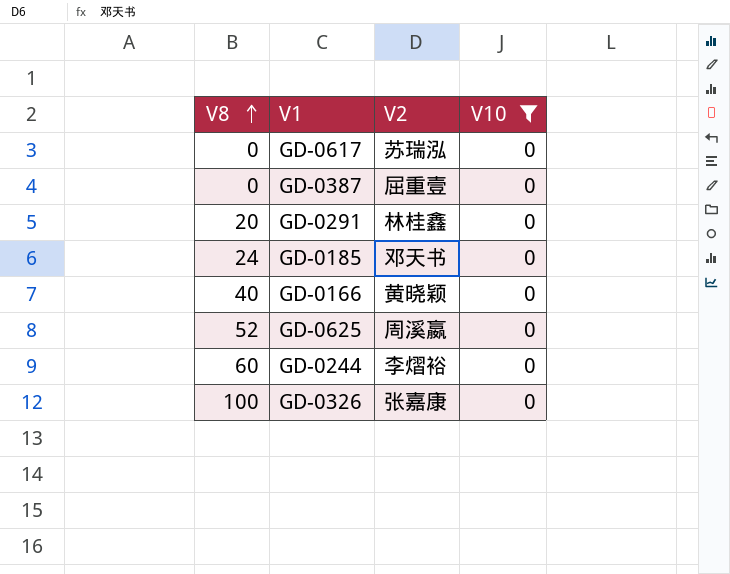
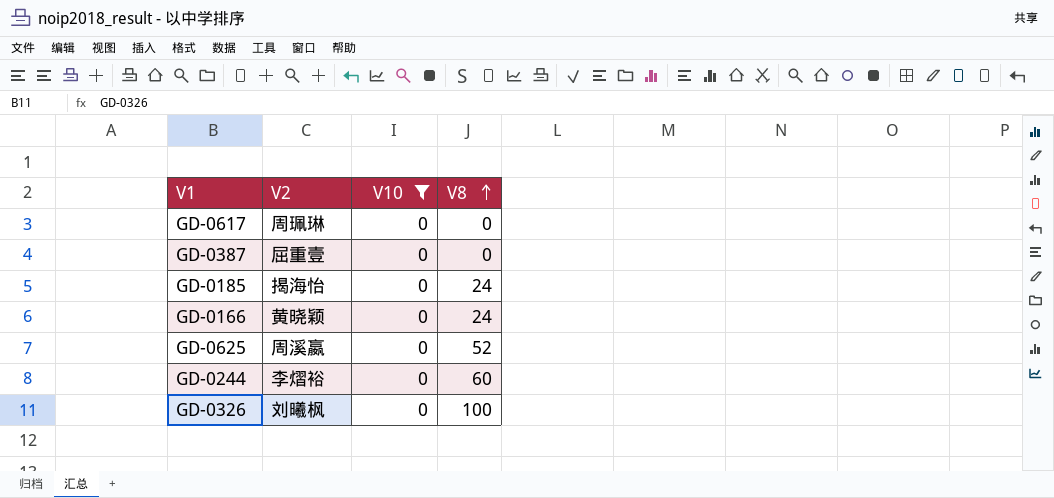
column V8 | position: 1 -> 4
row GD-0291: 20 | 林桂鑫 | 0 -> none
GD-0617 | V2: 苏瑞泓 -> 周珮琳
GD-0185 | V2: 邓天书 -> 揭海怡
GD-0166 | V8: 40 -> 24
GD-0326 | V2: 张嘉康 -> 刘曦枫

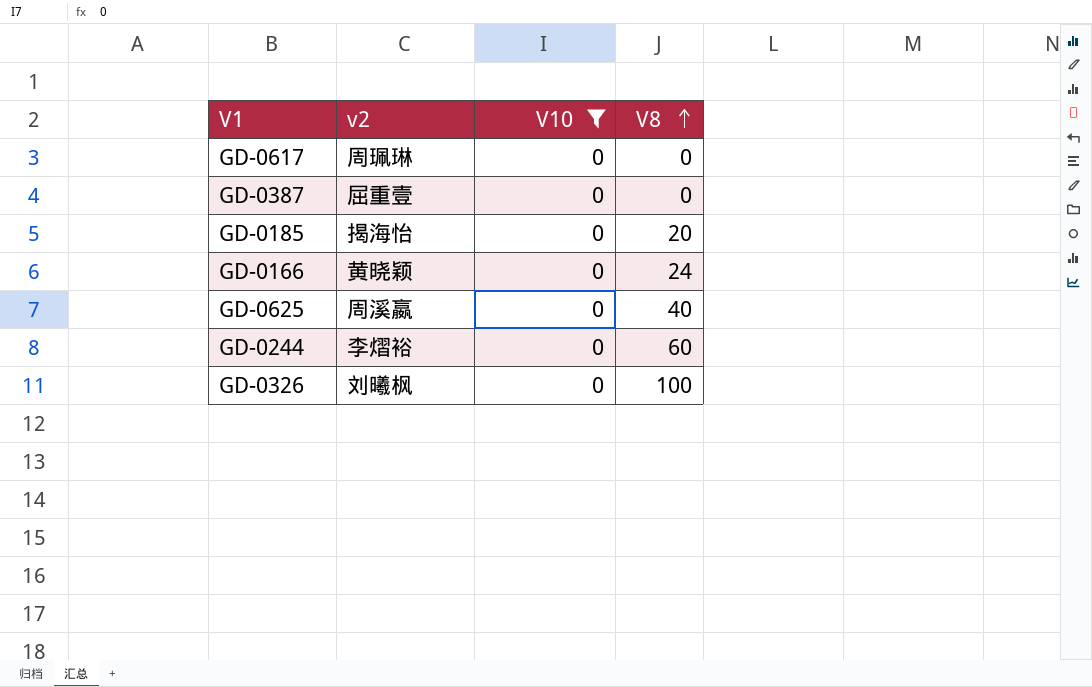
column name: V2 -> v2
GD-0185 | V8: 24 -> 20
GD-0625 | V8: 52 -> 40

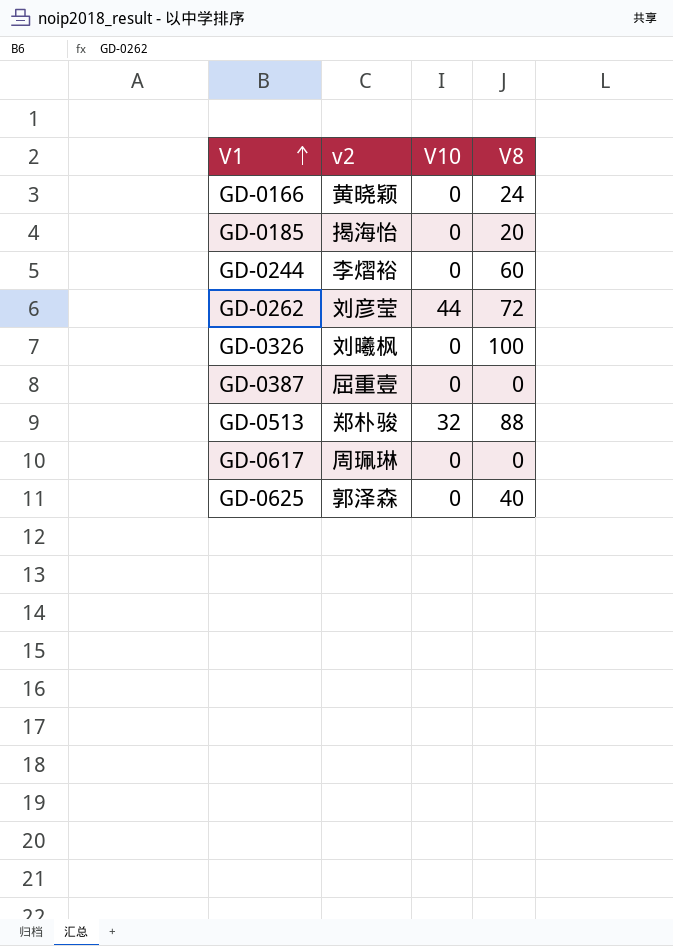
filter: V10 = 0 -> none
row order: V8 ascending -> V1 ascending
GD-0625 | v2: 周溪嬴 -> 郭泽森

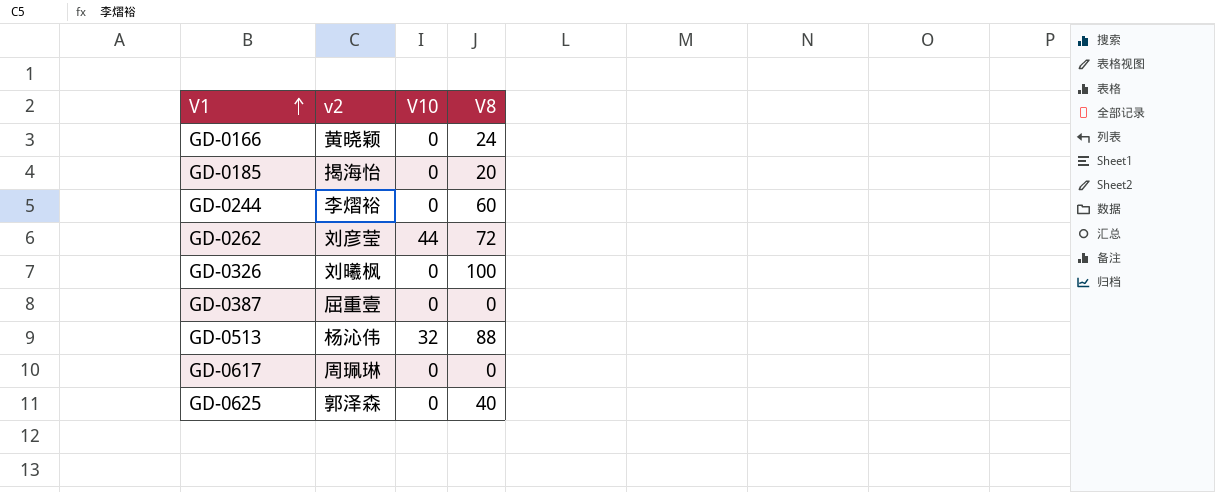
GD-0513 | v2: 郑朴骏 -> 杨沁伟

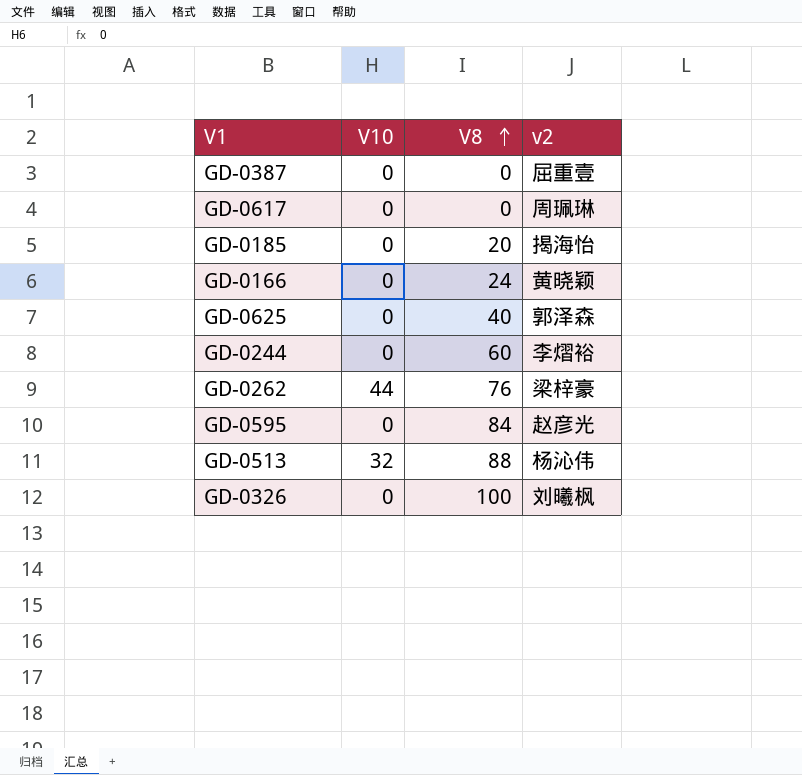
row order: V1 ascending -> V8 ascending
column v2 | position: 2 -> 4
GD-0262 | V8: 72 -> 76
GD-0262 | v2: 刘彦莹 -> 梁梓豪
row GD-0595: none -> 0 | 84 | 赵彦光

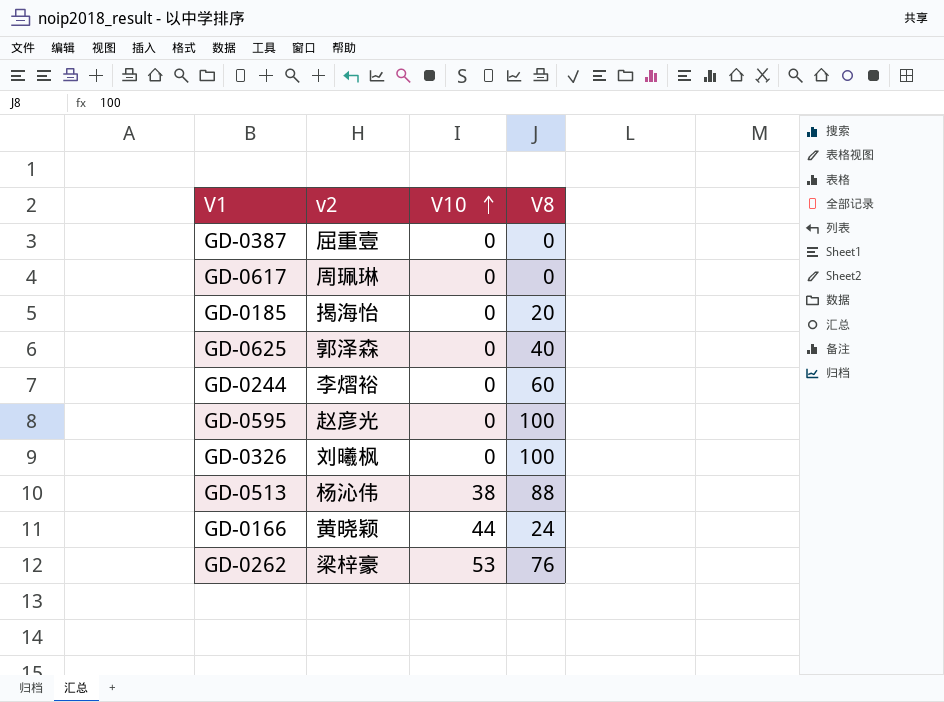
row order: V8 ascending -> V10 ascending
column v2 | position: 4 -> 2
GD-0595 | V8: 84 -> 100
GD-0513 | V10: 32 -> 38
GD-0166 | V10: 0 -> 44
GD-0262 | V10: 44 -> 53

